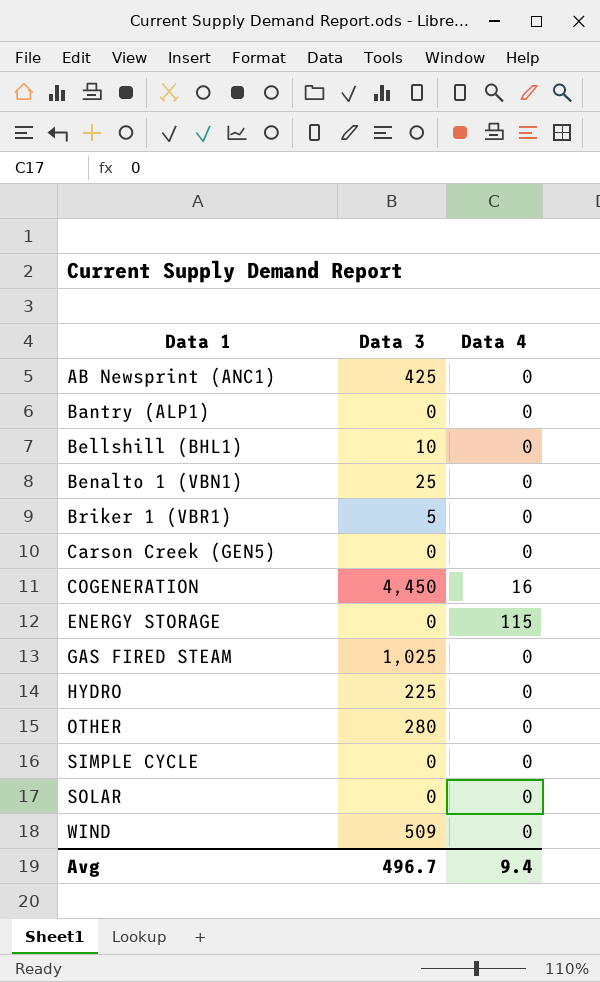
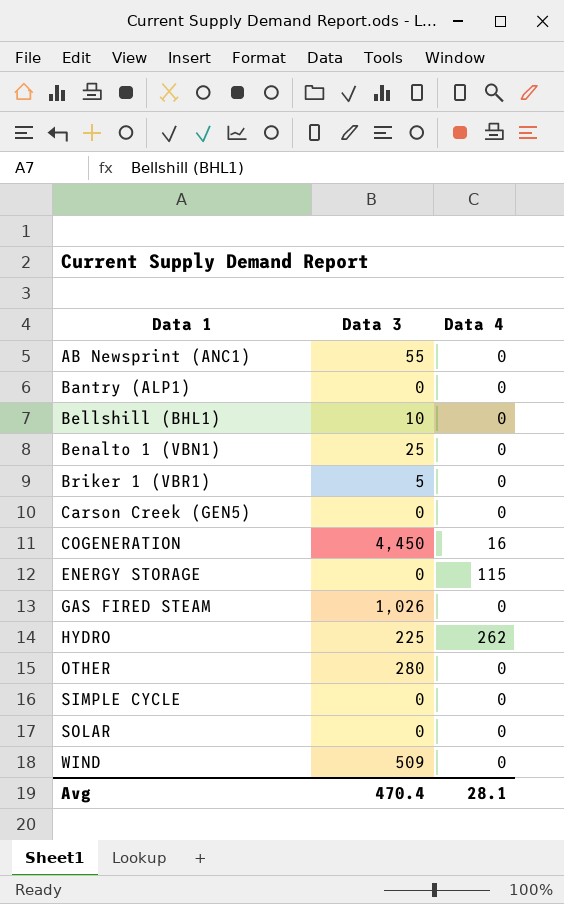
AB Newsprint (ANC1) | Data 3: 425 -> 55
GAS FIRED STEAM | Data 3: 1,025 -> 1,026
HYDRO | Data 4: 0 -> 262
Avg | Data 3: 496.7 -> 470.4
Avg | Data 4: 9.4 -> 28.1

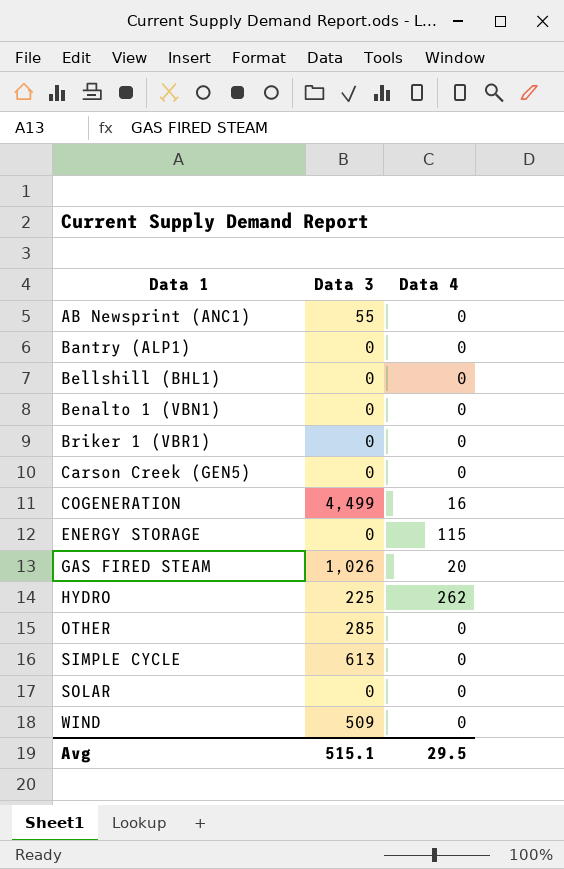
Bellshill (BHL1) | Data 3: 10 -> 0
Benalto 1 (VBN1) | Data 3: 25 -> 0
Briker 1 (VBR1) | Data 3: 5 -> 0
COGENERATION | Data 3: 4,450 -> 4,499
GAS FIRED STEAM | Data 4: 0 -> 20
OTHER | Data 3: 280 -> 285
SIMPLE CYCLE | Data 3: 0 -> 613
Avg | Data 3: 470.4 -> 515.1
Avg | Data 4: 28.1 -> 29.5

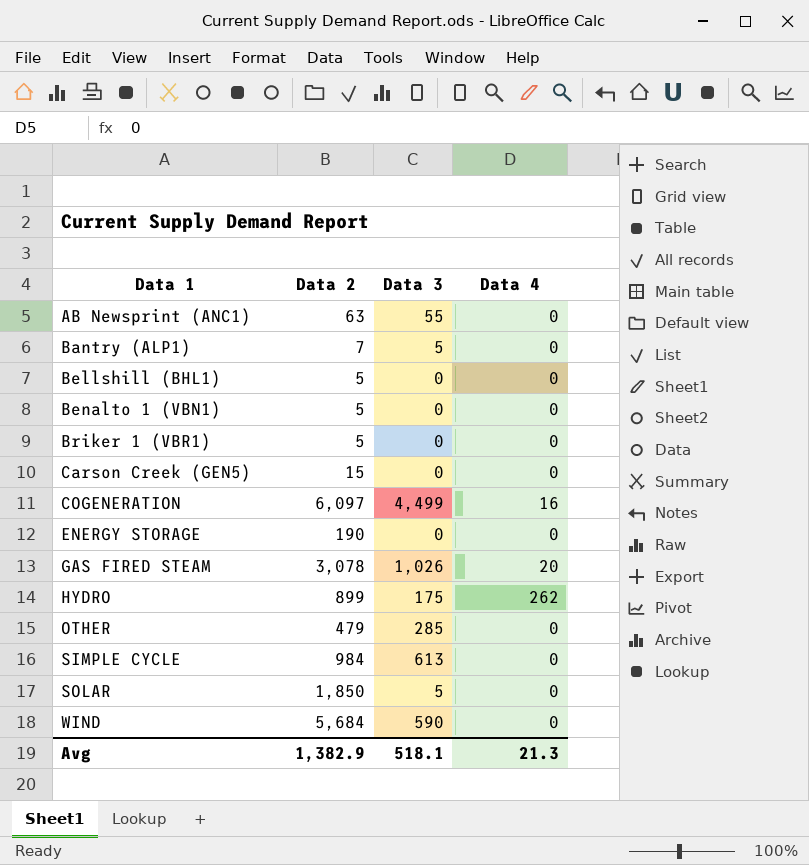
column Data 2 | position: none -> 2
Bantry (ALP1) | Data 3: 0 -> 5
ENERGY STORAGE | Data 4: 115 -> 0
HYDRO | Data 3: 225 -> 175
SOLAR | Data 3: 0 -> 5
WIND | Data 3: 509 -> 590
Avg | Data 3: 515.1 -> 518.1
Avg | Data 4: 29.5 -> 21.3

